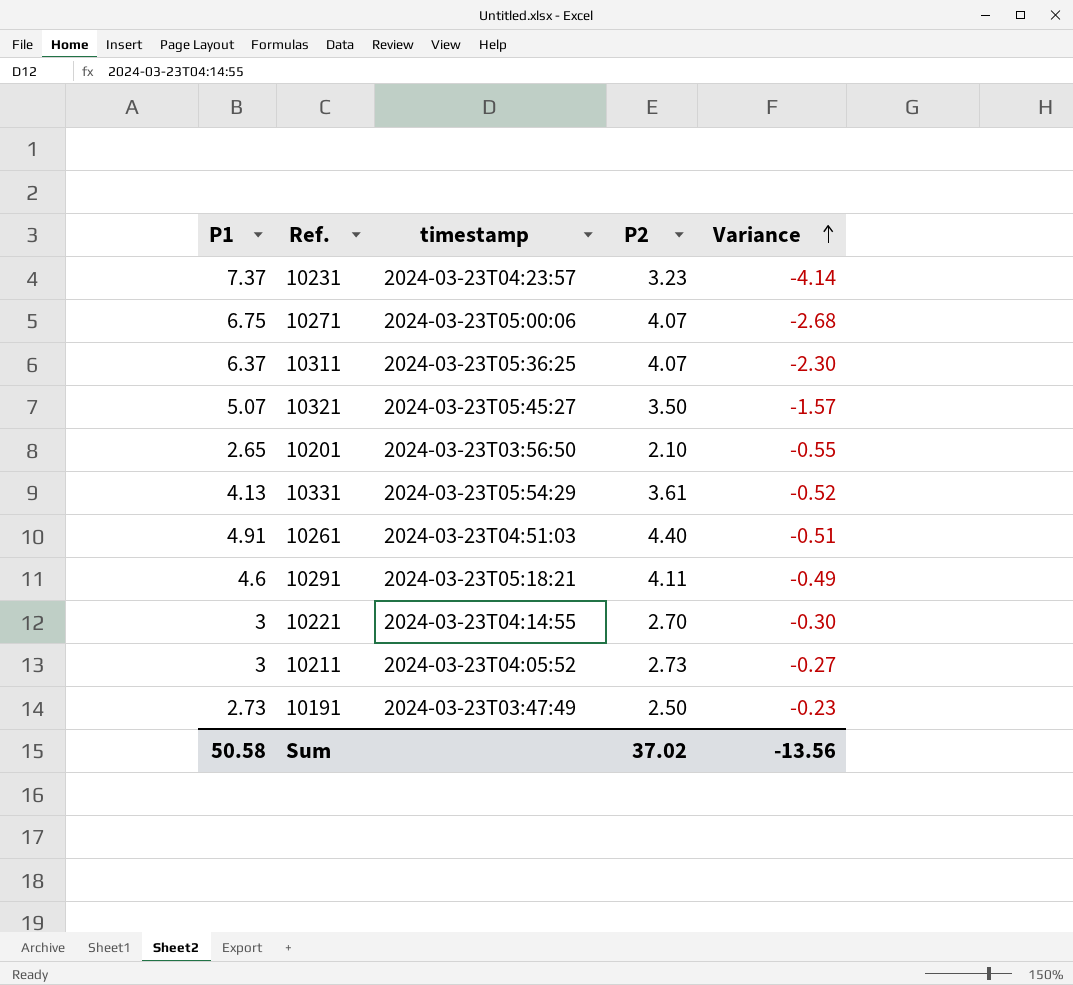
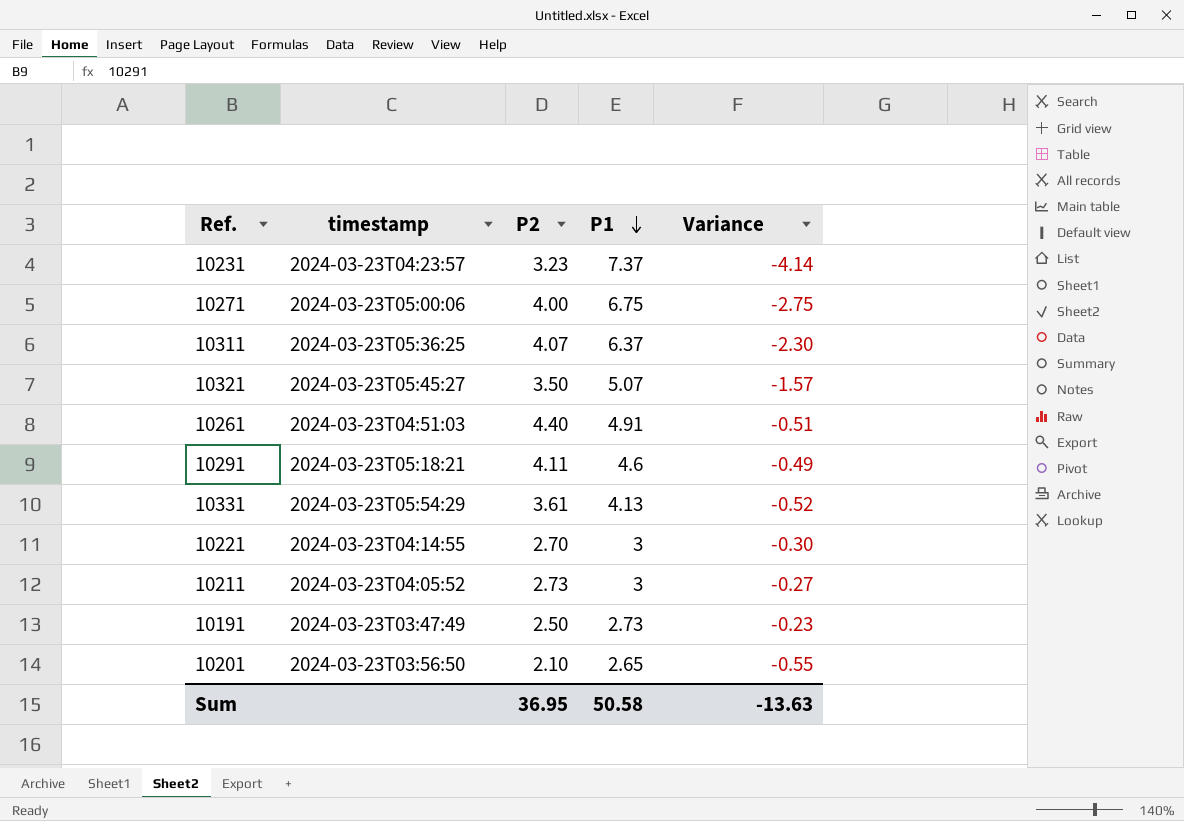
row order: Variance ascending -> P1 descending
column P1 | position: 1 -> 4
10271 | P2: 4.07 -> 4.00
10271 | Variance: -2.68 -> -2.75
Sum | P2: 37.02 -> 36.95
Sum | Variance: -13.56 -> -13.63

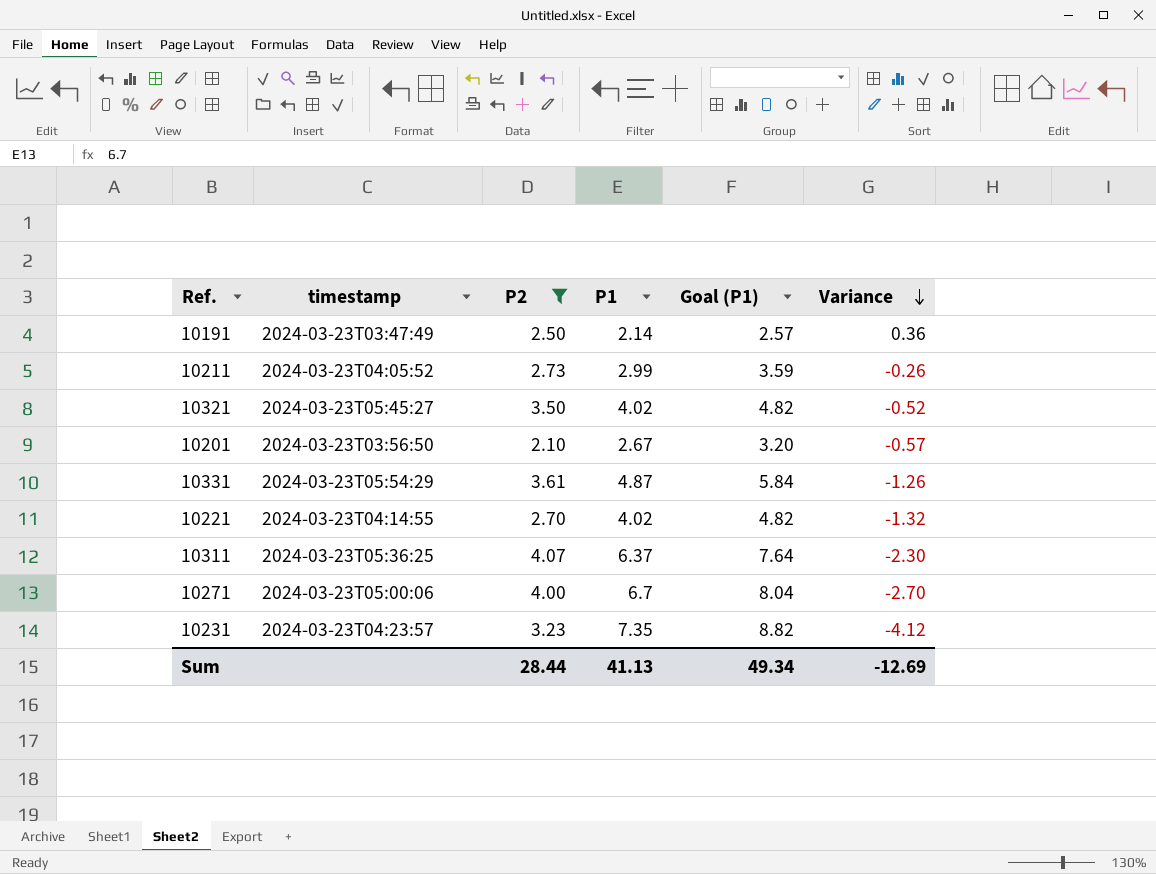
filter: none -> P2 <= 4.07
row order: P1 descending -> Variance descending
column Goal (P1) | formula: none -> [P1] * 1.2
10191 | P1: 2.73 -> 2.14
10191 | Variance: -0.23 -> 0.36
10211 | P1: 3 -> 2.99
10211 | Variance: -0.27 -> -0.26
10321 | P1: 5.07 -> 4.02
10321 | Variance: -1.57 -> -0.52
10201 | P1: 2.65 -> 2.67
10201 | Variance: -0.55 -> -0.57
10331 | P1: 4.13 -> 4.87
10331 | Variance: -0.52 -> -1.26
10221 | P1: 3 -> 4.02
10221 | Variance: -0.30 -> -1.32
10271 | P1: 6.75 -> 6.7
10271 | Variance: -2.75 -> -2.70
10231 | P1: 7.37 -> 7.35
10231 | Variance: -4.14 -> -4.12
Sum | P2: 36.95 -> 28.44
Sum | P1: 50.58 -> 41.13
Sum | Variance: -13.63 -> -12.69

